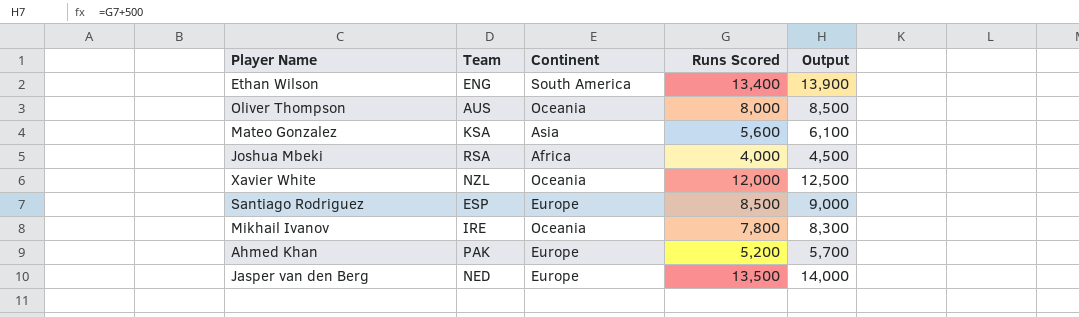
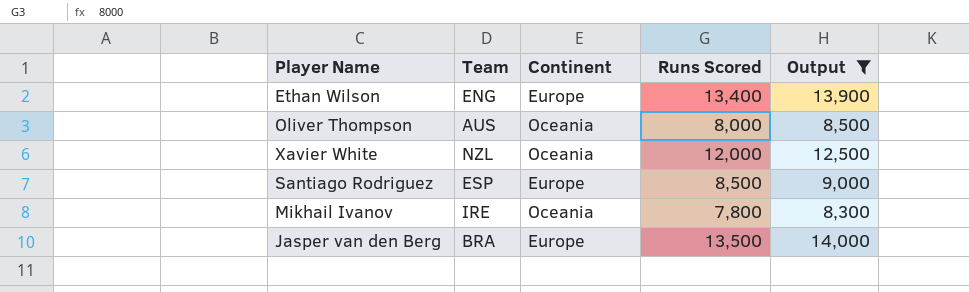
filter: none -> Output >= 8,300
Ethan Wilson | Continent: South America -> Europe
Jasper van den Berg | Team: NED -> BRA

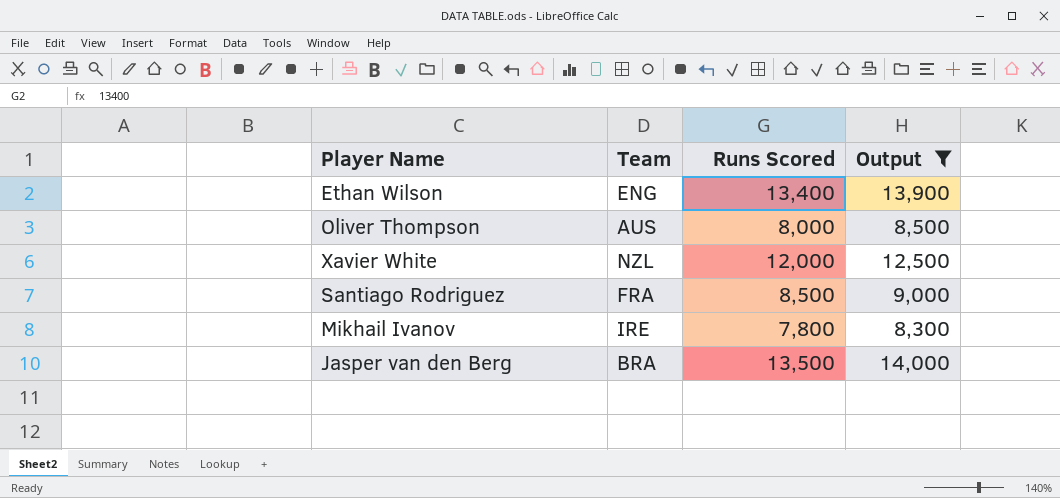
column Continent | position: 3 -> none
Santiago Rodriguez | Team: ESP -> FRA

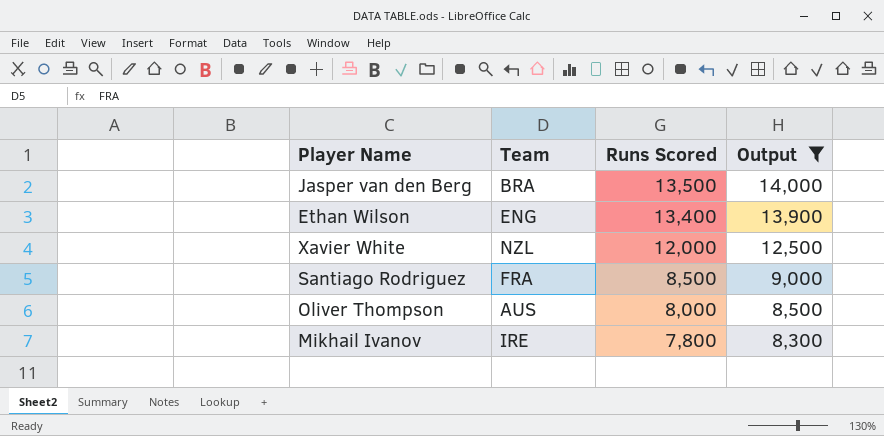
row order: none -> Runs Scored descending

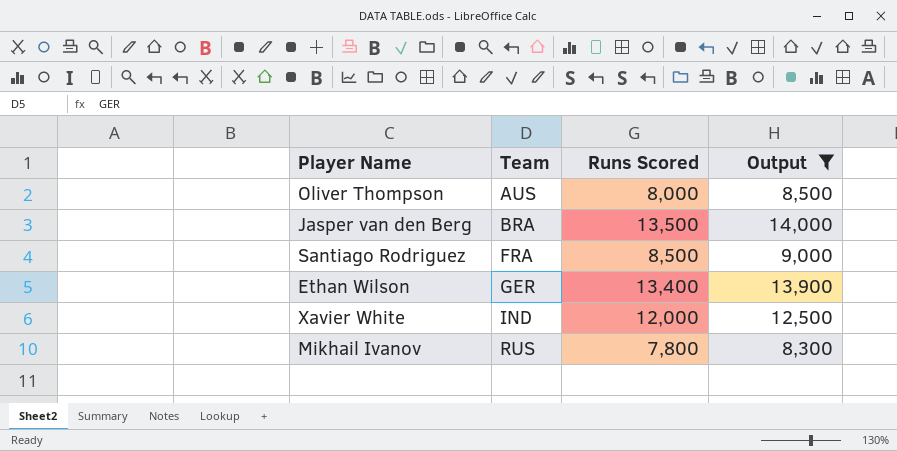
row order: Runs Scored descending -> Team ascending
Ethan Wilson | Team: ENG -> GER
Xavier White | Team: NZL -> IND
Mikhail Ivanov | Team: IRE -> RUS

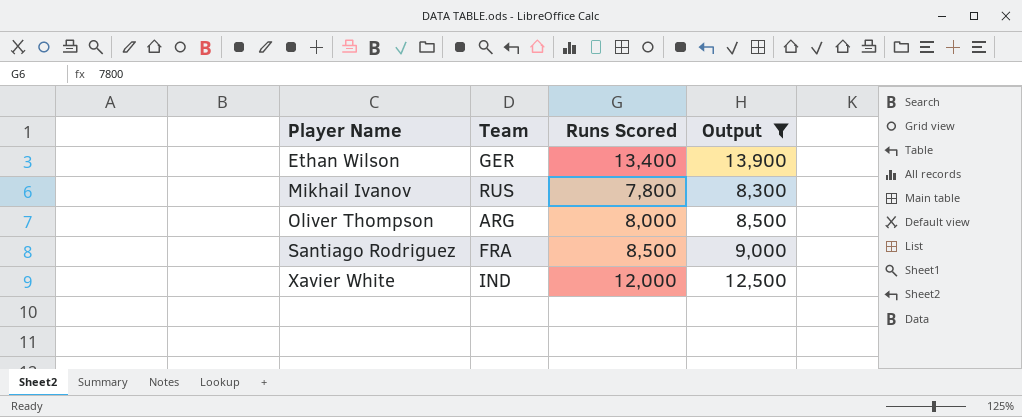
row order: Team ascending -> Player Name ascending
row Jasper van den Berg: BRA | 13,500 | 14,000 -> none
Oliver Thompson | Team: AUS -> ARG

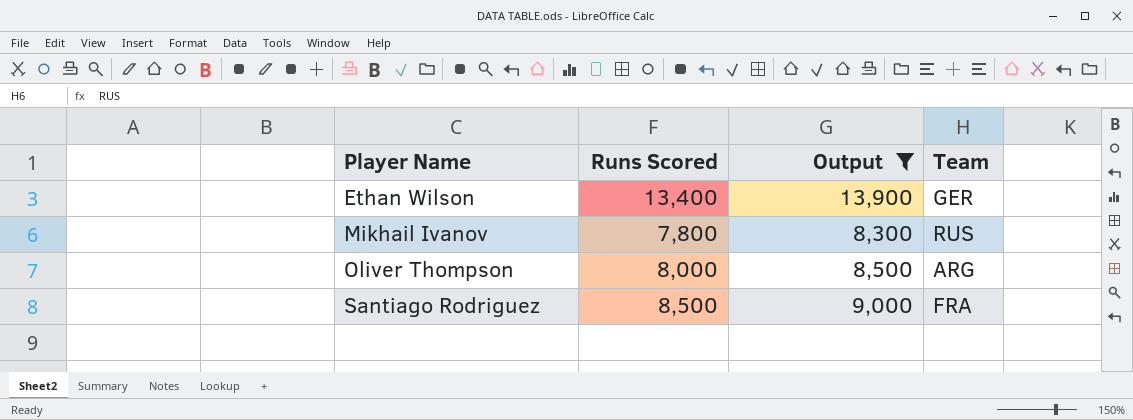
column Team | position: 2 -> 4
row Xavier White: IND | 12,000 | 12,500 -> none

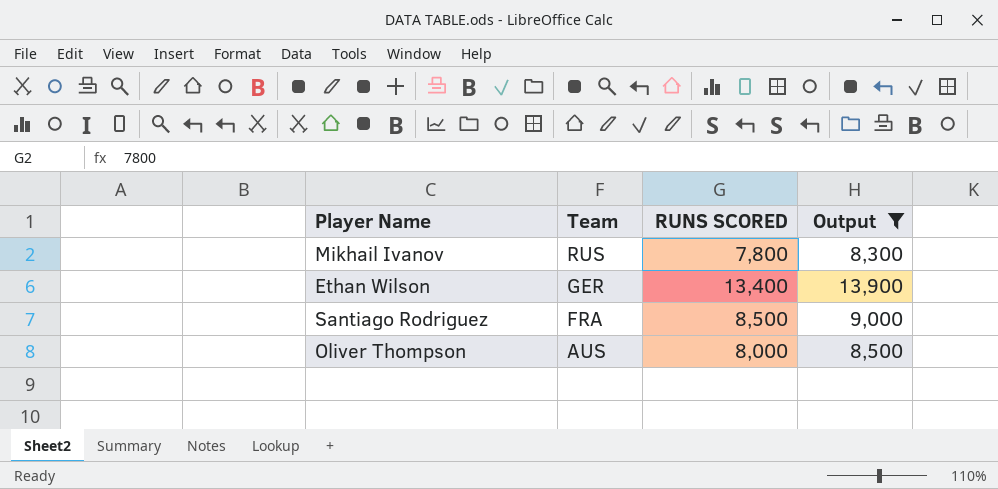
row order: Player Name ascending -> Team descending
column Team | position: 4 -> 2
column name: Runs Scored -> RUNS SCORED
Oliver Thompson | Team: ARG -> AUS

